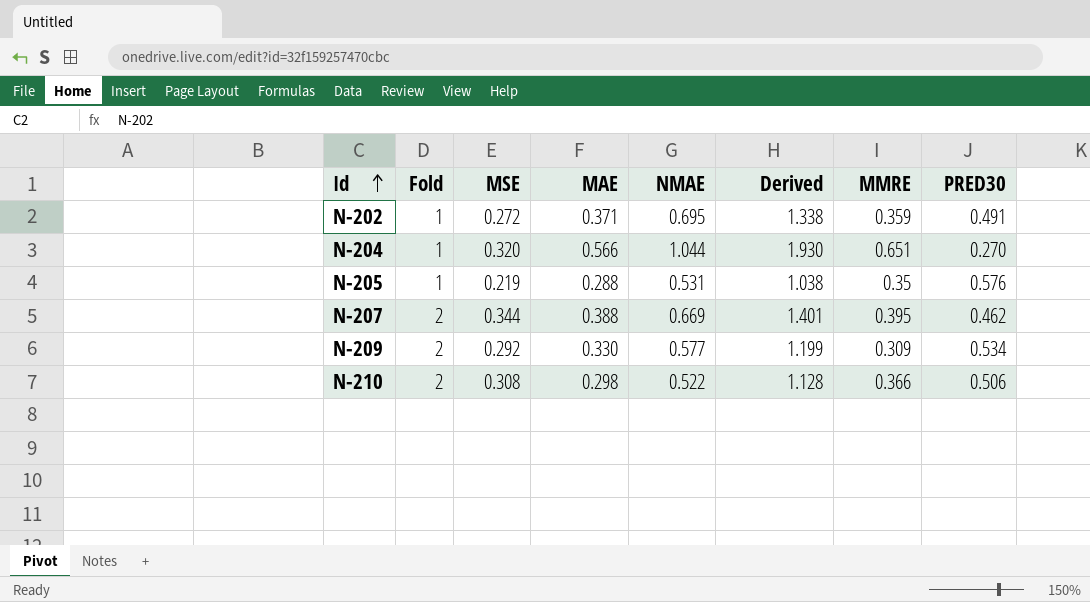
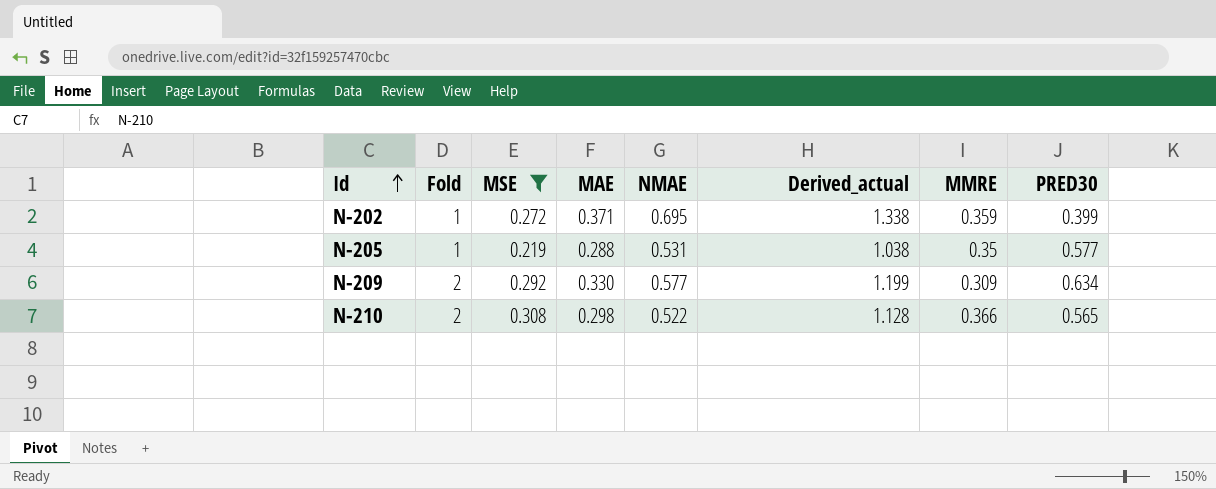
filter: none -> MSE <= 0.308
column name: Derived -> Derived_actual
N-202 | PRED30: 0.491 -> 0.399
N-205 | PRED30: 0.576 -> 0.577
N-209 | PRED30: 0.534 -> 0.634
N-210 | PRED30: 0.506 -> 0.565

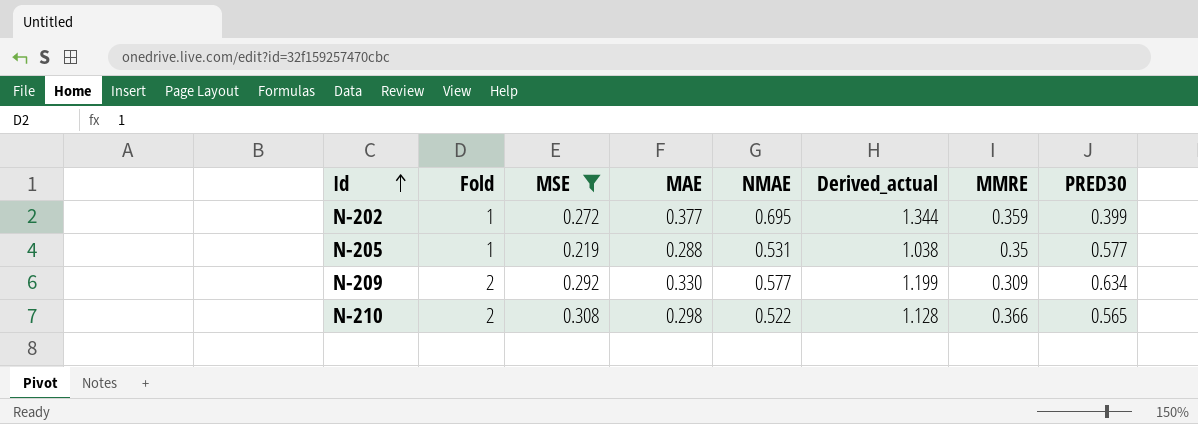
N-202 | MAE: 0.371 -> 0.377
N-202 | Derived_actual: 1.338 -> 1.344

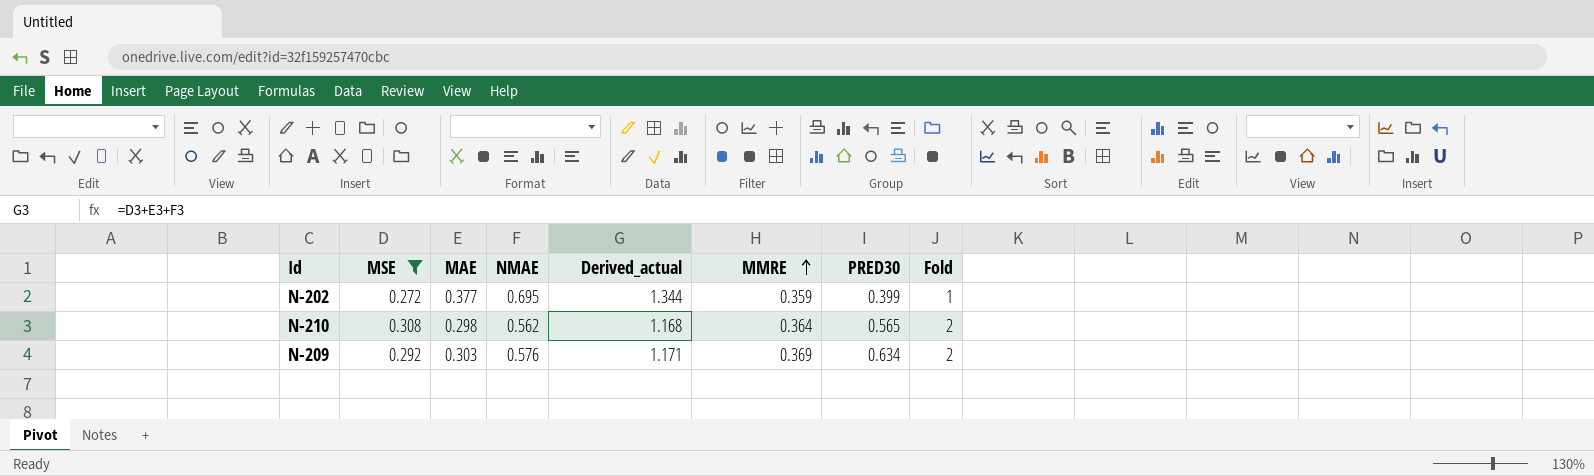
row order: Id ascending -> MMRE ascending
column Fold | position: 2 -> 8
row N-205: 1 | 0.219 | 0.288 | 0.531 | 1.038 | 0.35 | 0.577 -> none
N-210 | NMAE: 0.522 -> 0.562
N-210 | Derived_actual: 1.128 -> 1.168
N-210 | MMRE: 0.366 -> 0.364
N-209 | MAE: 0.330 -> 0.303
N-209 | NMAE: 0.577 -> 0.576
N-209 | Derived_actual: 1.199 -> 1.171
N-209 | MMRE: 0.309 -> 0.369

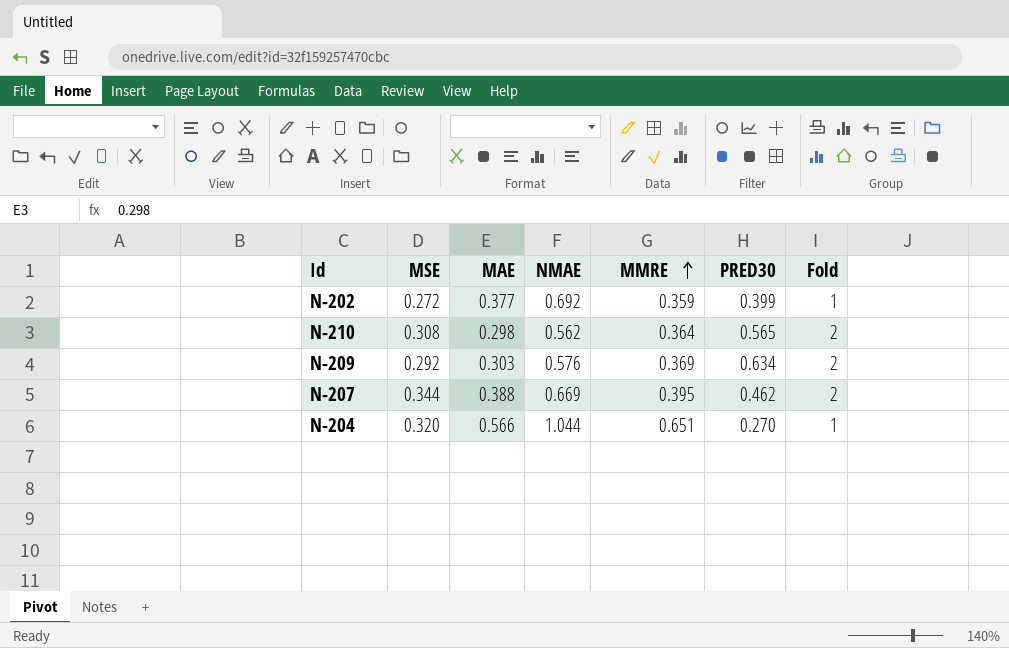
filter: MSE <= 0.308 -> none
column Derived_actual | formula: [MSE] + [MAE] + [NMAE] -> none
N-202 | NMAE: 0.695 -> 0.692

